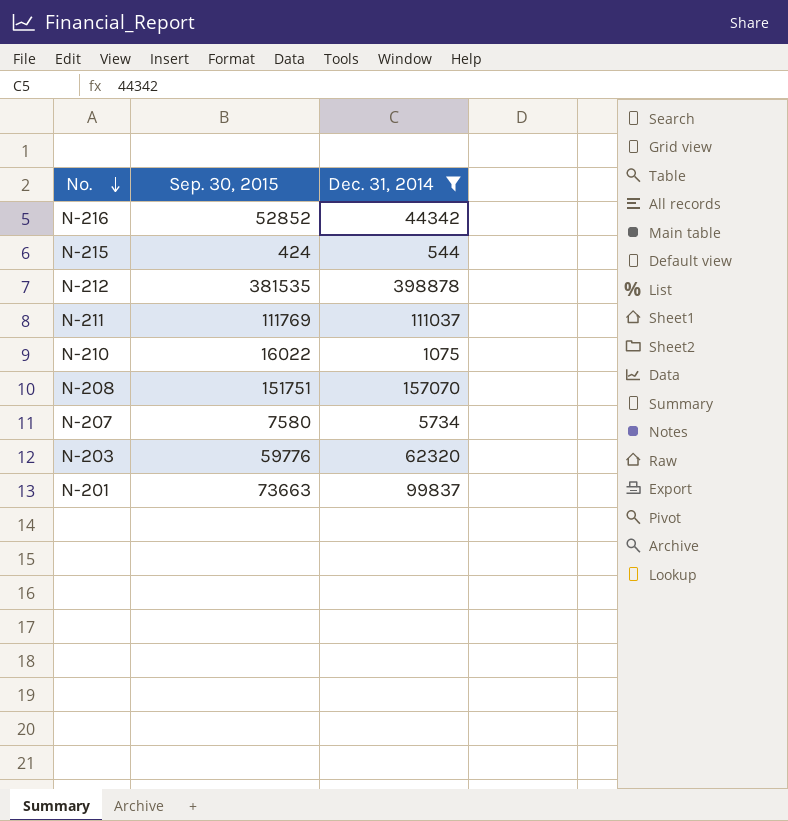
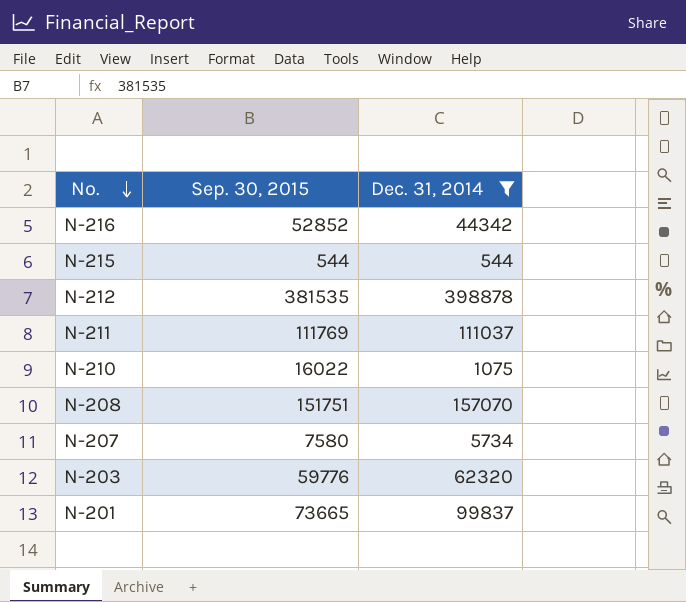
N-215 | Sep. 30, 2015: 424 -> 544
N-201 | Sep. 30, 2015: 73663 -> 73665

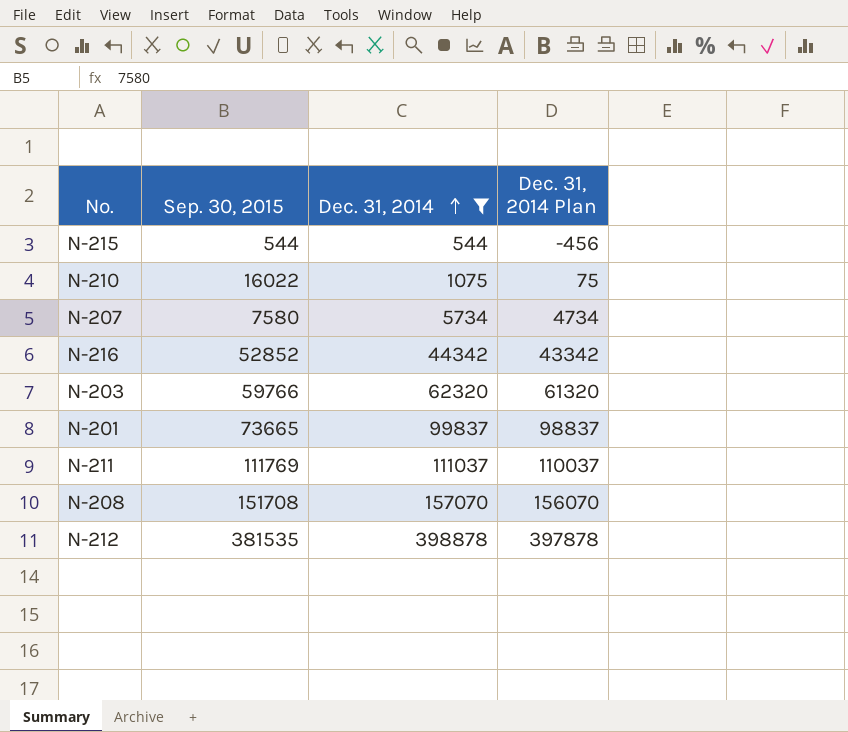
row order: No. descending -> Dec. 31, 2014 ascending
column Dec. 31, 2014 Plan | formula: none -> [Dec. 31, 2014] - 1000
N-203 | Sep. 30, 2015: 59776 -> 59766
N-208 | Sep. 30, 2015: 151751 -> 151708

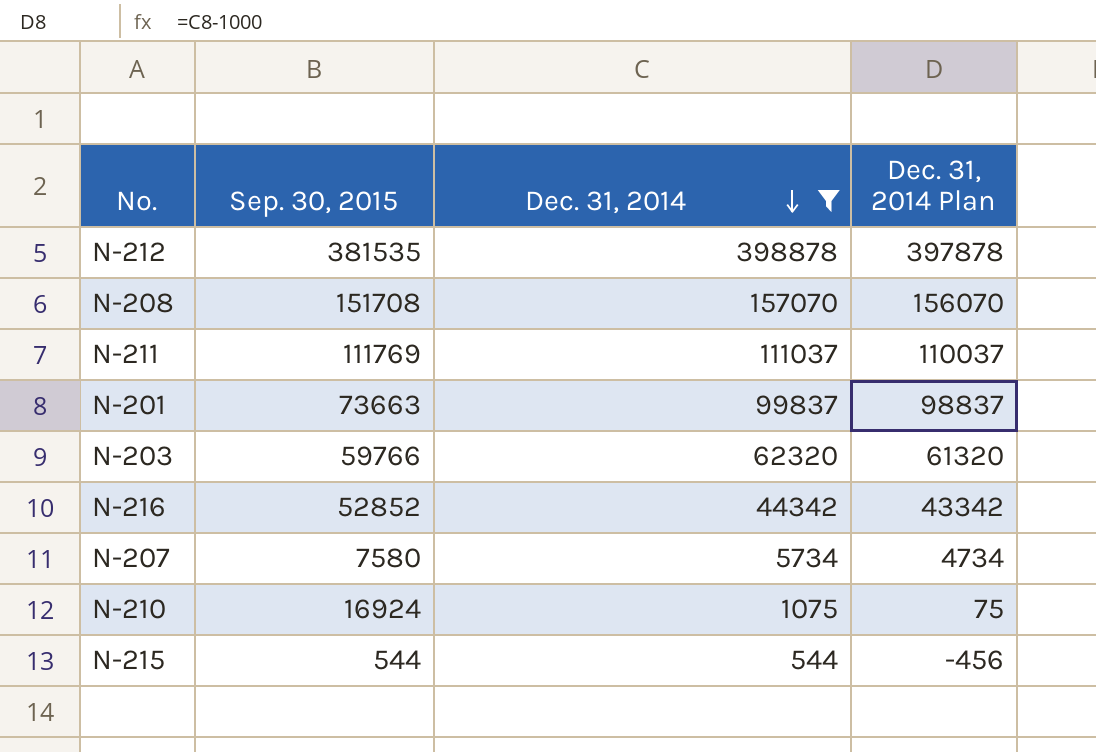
row order: Dec. 31, 2014 ascending -> Dec. 31, 2014 descending
N-201 | Sep. 30, 2015: 73665 -> 73663
N-210 | Sep. 30, 2015: 16022 -> 16924

